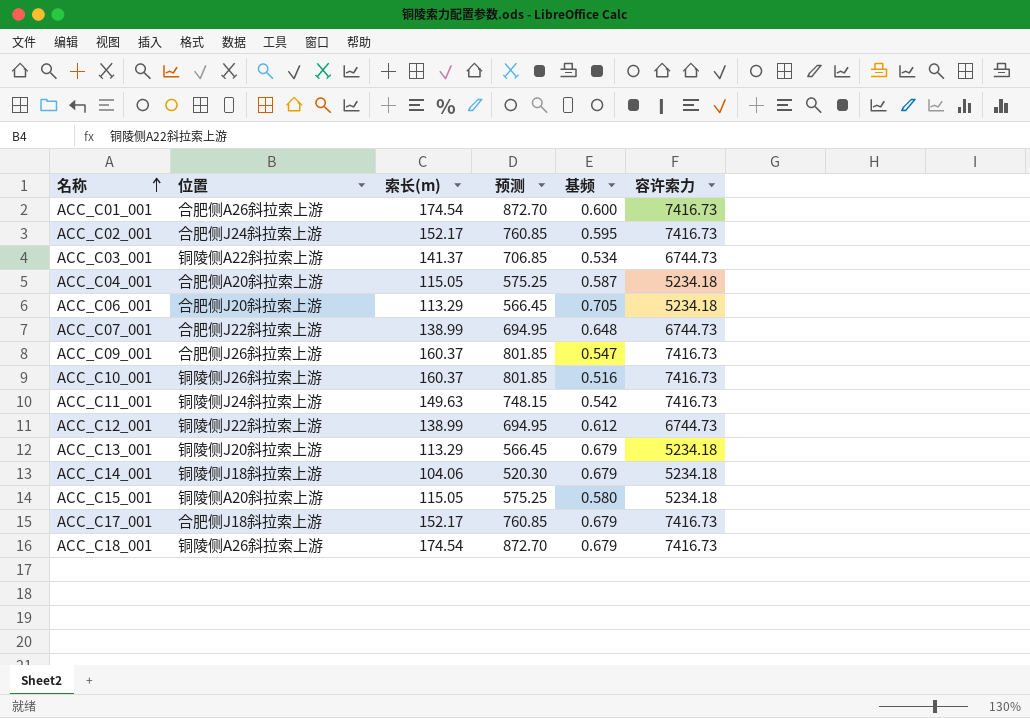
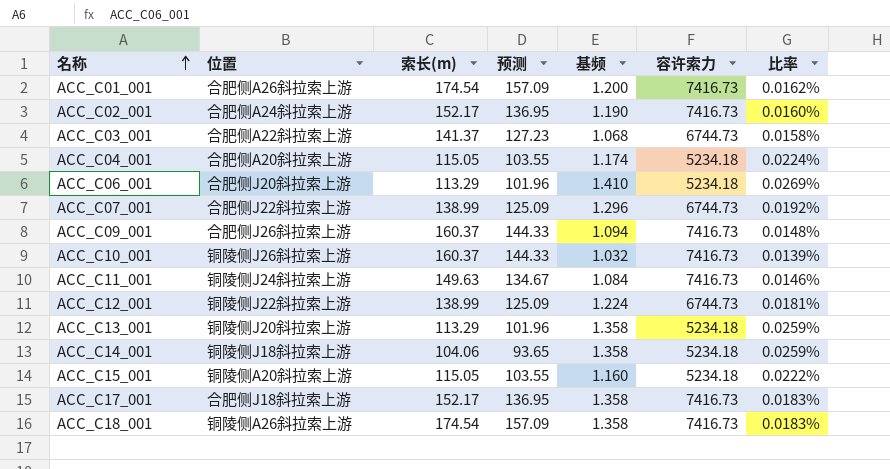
column 预测 | formula: [索长(m)] * 5 -> [索长(m)] * 0.9
column 比率 | formula: none -> [基频] / [容许索力]
ACC_C01_001 | 基频: 0.600 -> 1.200
ACC_C02_001 | 位置: 合肥侧J24斜拉索上游 -> 合肥侧A24斜拉索上游
ACC_C02_001 | 基频: 0.595 -> 1.190
ACC_C03_001 | 位置: 铜陵侧A22斜拉索上游 -> 合肥侧A22斜拉索上游
ACC_C03_001 | 基频: 0.534 -> 1.068
ACC_C04_001 | 基频: 0.587 -> 1.174
ACC_C06_001 | 基频: 0.705 -> 1.410
ACC_C07_001 | 基频: 0.648 -> 1.296
ACC_C09_001 | 基频: 0.547 -> 1.094
ACC_C10_001 | 基频: 0.516 -> 1.032
ACC_C11_001 | 基频: 0.542 -> 1.084
ACC_C12_001 | 基频: 0.612 -> 1.224
ACC_C13_001 | 基频: 0.679 -> 1.358
ACC_C14_001 | 基频: 0.679 -> 1.358
ACC_C15_001 | 基频: 0.580 -> 1.160
ACC_C17_001 | 基频: 0.679 -> 1.358
ACC_C18_001 | 基频: 0.679 -> 1.358

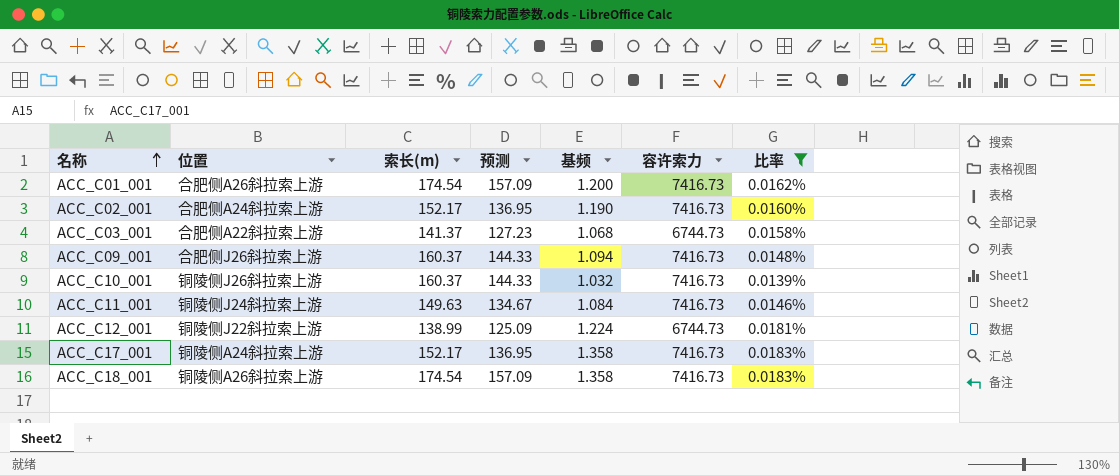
filter: none -> 比率 <= 0.0183%
ACC_C17_001 | 位置: 合肥侧J18斜拉索上游 -> 铜陵侧A24斜拉索上游

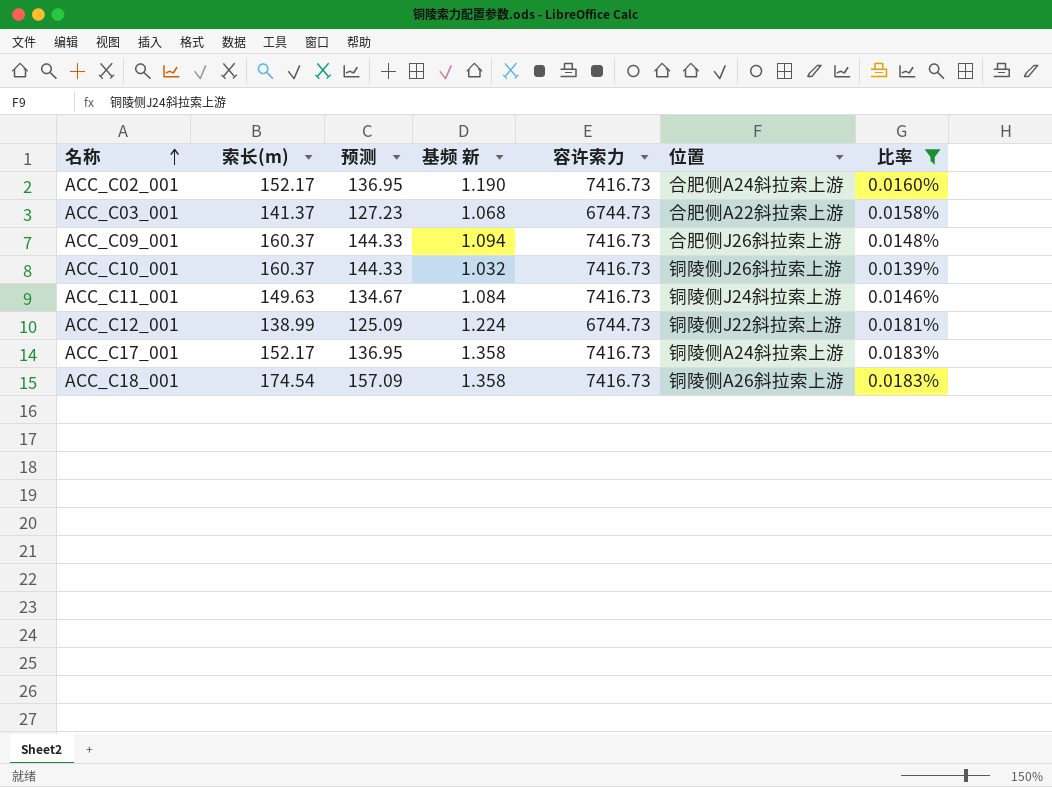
column name: 基频 -> 基频 新
column 位置 | position: 2 -> 6
row ACC_C01_001: 合肥侧A26斜拉索上游 | 174.54 | 157.09 | 1.200 | 7416.73 | 0.0162% -> none

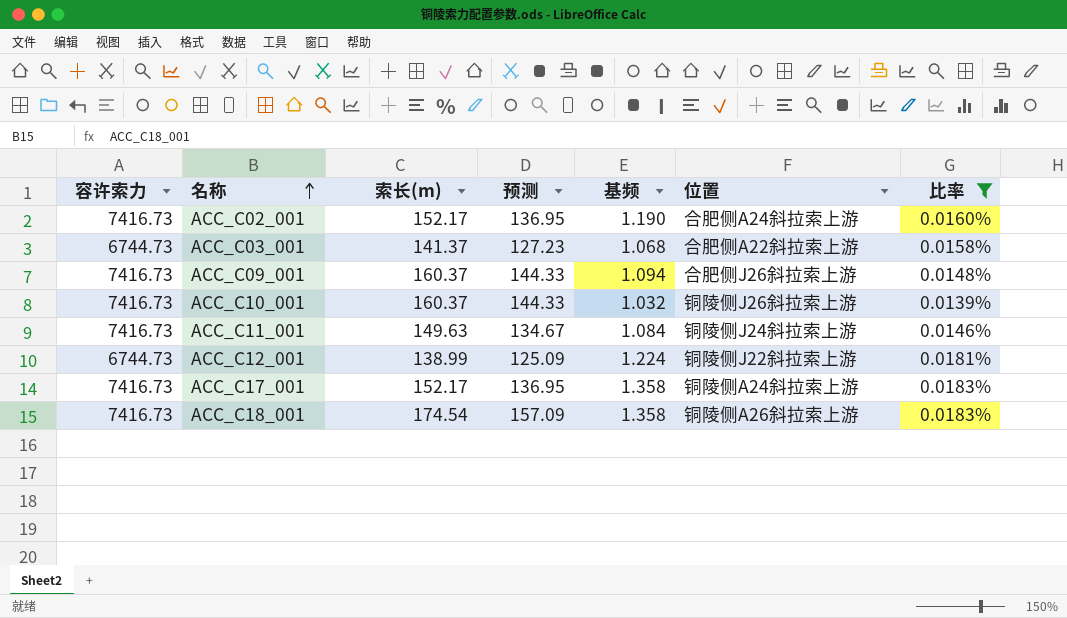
column 容许索力 | position: 5 -> 1
column name: 基频 新 -> 基频

